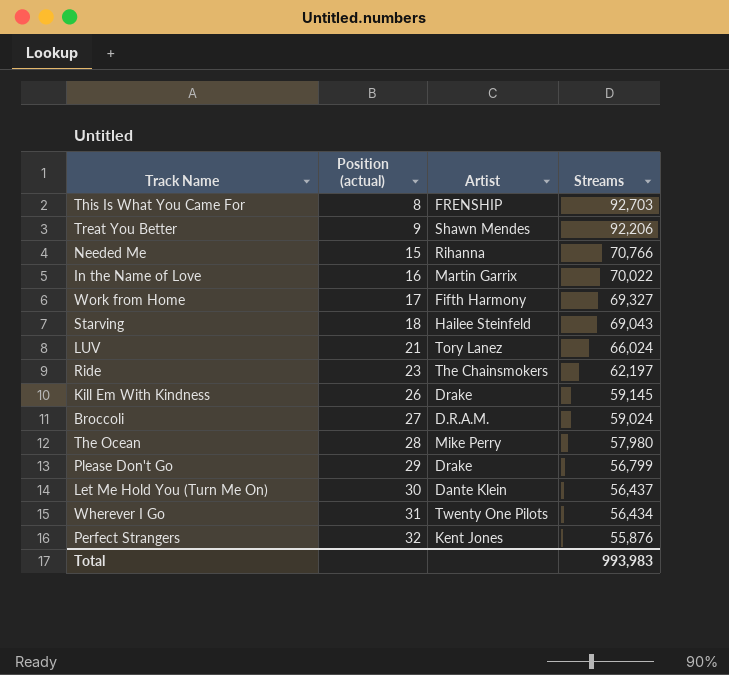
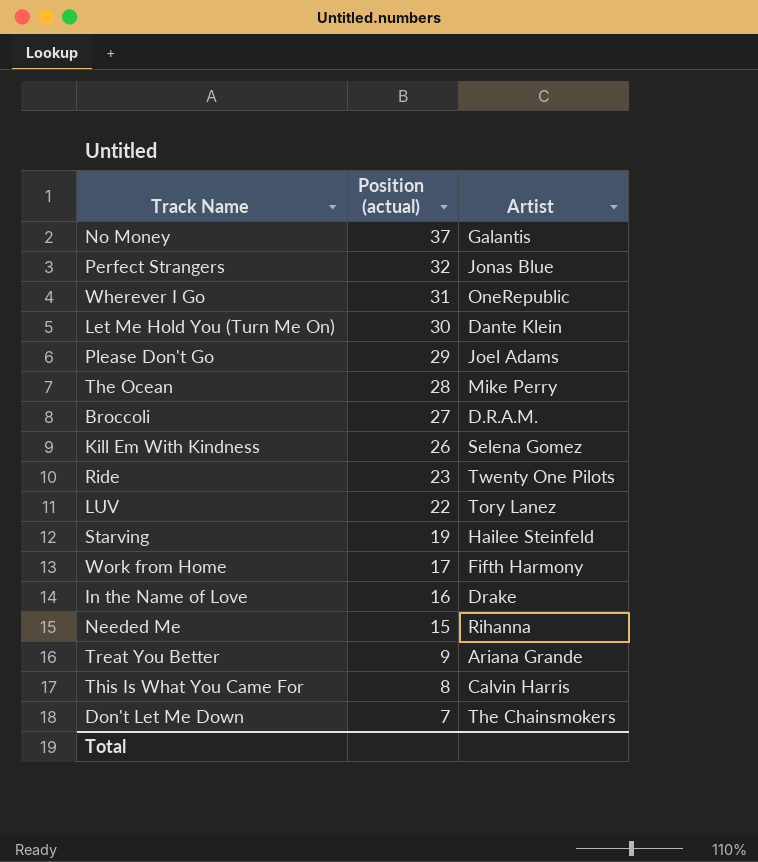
row order: Position (actual) ascending -> Position (actual) descending
column Streams | position: 4 -> none
row No Money: none -> 37 | Galantis
Perfect Strangers | Artist: Kent Jones -> Jonas Blue
Wherever I Go | Artist: Twenty One Pilots -> OneRepublic
Please Don't Go | Artist: Drake -> Joel Adams
Kill Em With Kindness | Artist: Drake -> Selena Gomez
Ride | Artist: The Chainsmokers -> Twenty One Pilots
LUV | Position (actual): 21 -> 22
Starving | Position (actual): 18 -> 19
In the Name of Love | Artist: Martin Garrix -> Drake
Treat You Better | Artist: Shawn Mendes -> Ariana Grande
This Is What You Came For | Artist: FRENSHIP -> Calvin Harris
row Don't Let Me Down: none -> 7 | The Chainsmokers

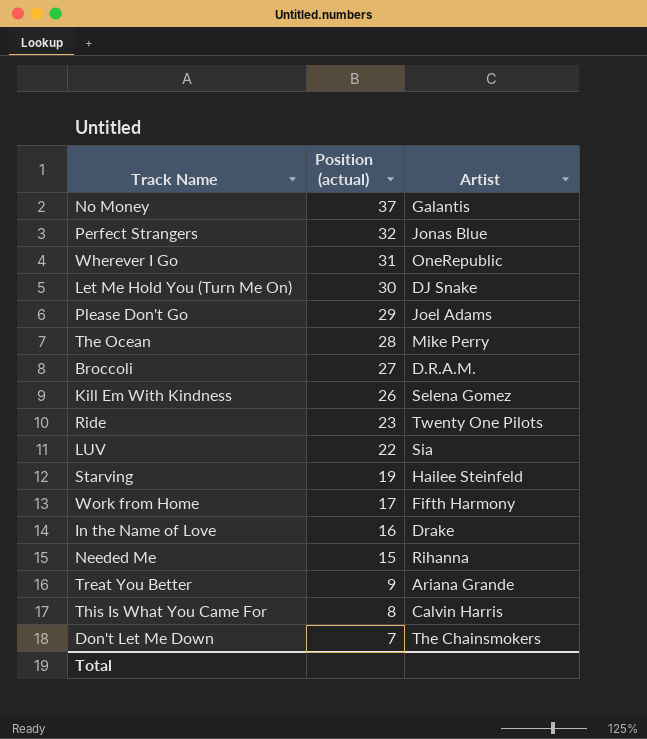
Let Me Hold You (Turn Me On) | Artist: Dante Klein -> DJ Snake
LUV | Artist: Tory Lanez -> Sia

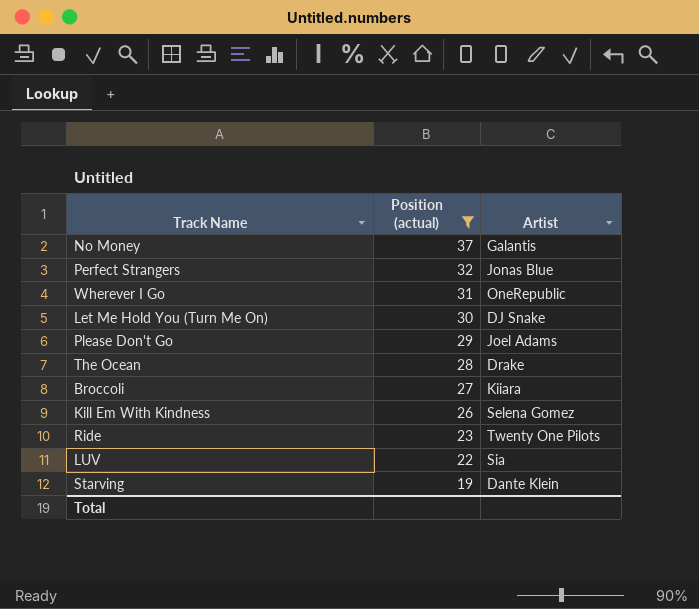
filter: none -> Position (actual) >= 19
The Ocean | Artist: Mike Perry -> Drake
Broccoli | Artist: D.R.A.M. -> Kiiara
Starving | Artist: Hailee Steinfeld -> Dante Klein

